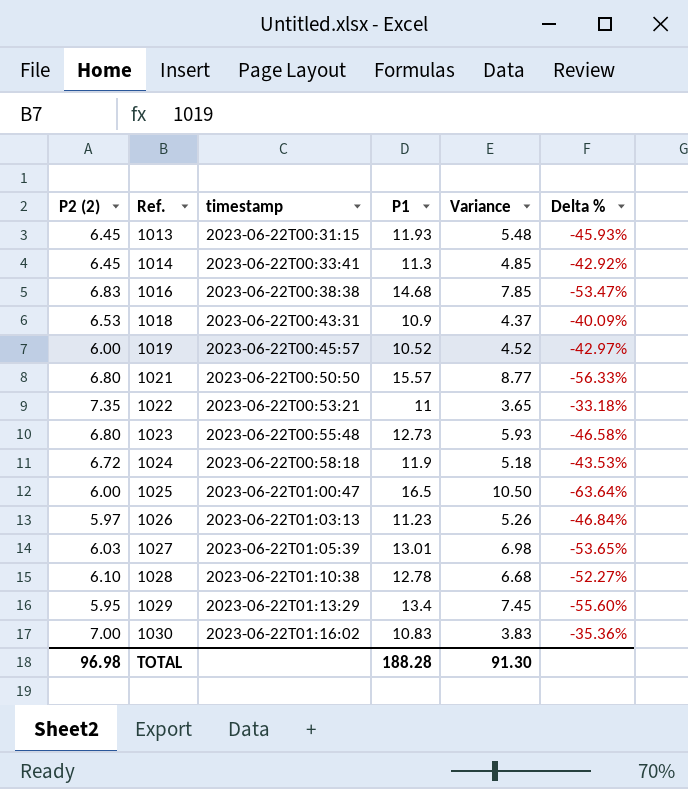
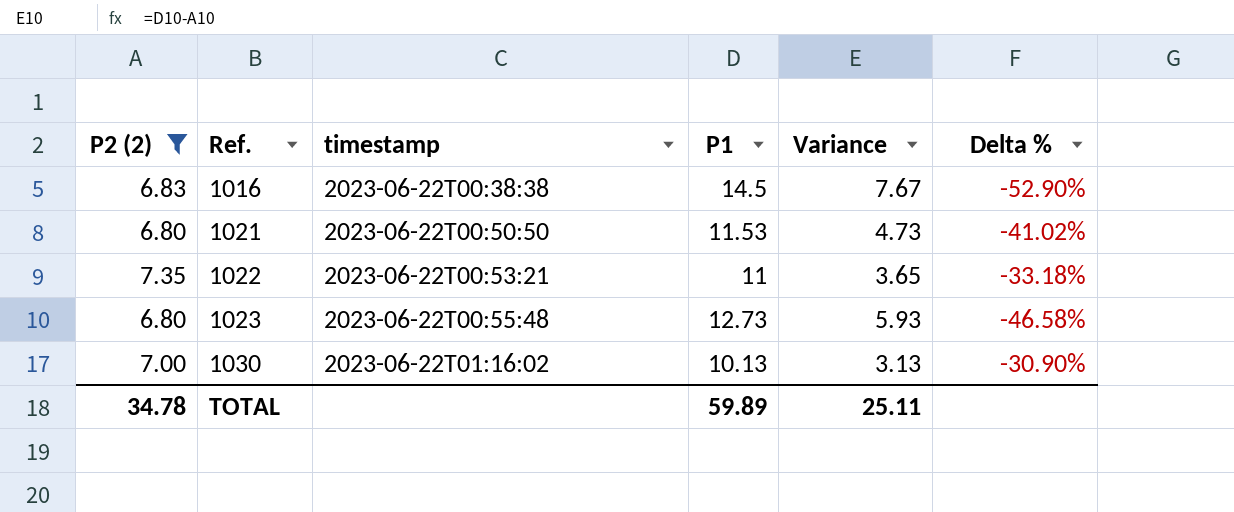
filter: none -> P2 (2) >= 6.80
1016 | P1: 14.68 -> 14.5
1016 | Variance: 7.85 -> 7.67
1016 | Delta %: -53.47% -> -52.90%
1021 | P1: 15.57 -> 11.53
1021 | Variance: 8.77 -> 4.73
1021 | Delta %: -56.33% -> -41.02%
1030 | P1: 10.83 -> 10.13
1030 | Variance: 3.83 -> 3.13
1030 | Delta %: -35.36% -> -30.90%
TOTAL | P2 (2): 96.98 -> 34.78
TOTAL | P1: 188.28 -> 59.89
TOTAL | Variance: 91.30 -> 25.11

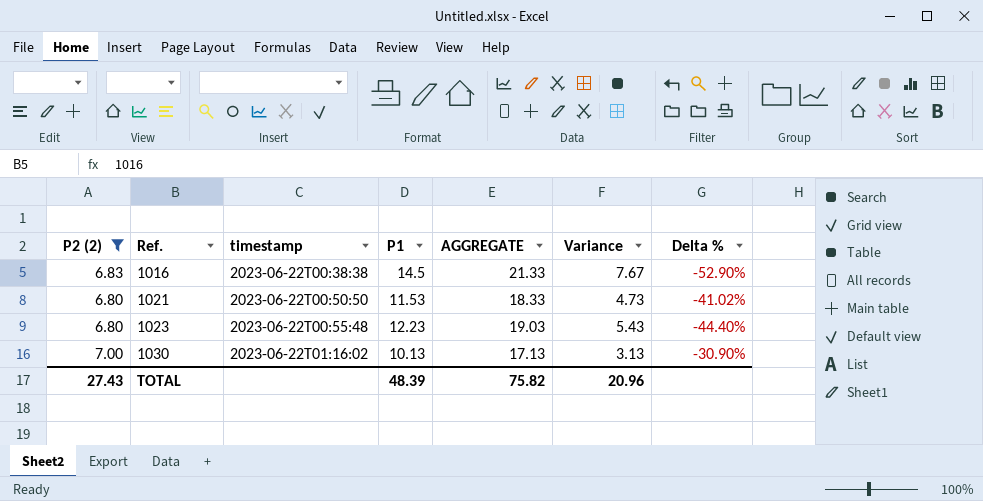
column AGGREGATE | formula: none -> [P2 (2)] + [P1]
row 1022: 7.35 | 2023-06-22T00:53:21 | 11 | 3.65 | -33.18% -> none
1023 | P1: 12.73 -> 12.23
1023 | Variance: 5.93 -> 5.43
1023 | Delta %: -46.58% -> -44.40%
TOTAL | P2 (2): 34.78 -> 27.43
TOTAL | P1: 59.89 -> 48.39
TOTAL | Variance: 25.11 -> 20.96

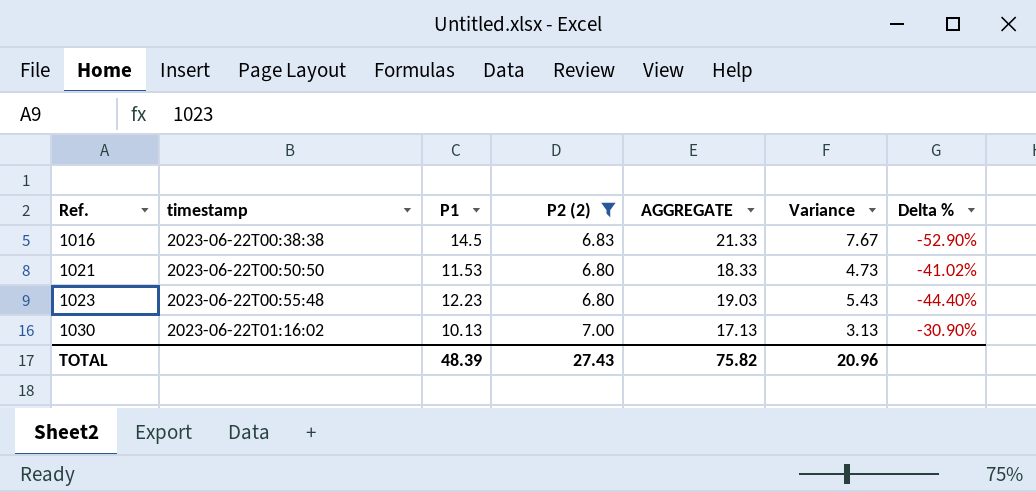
column P2 (2) | position: 1 -> 4

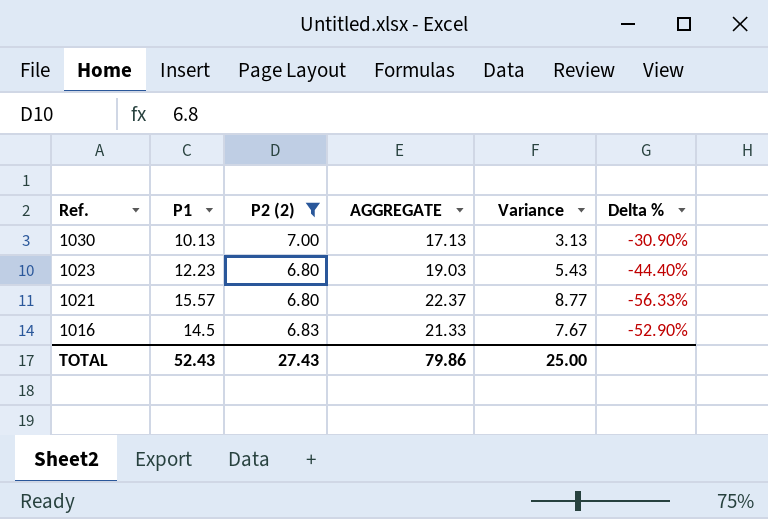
row order: Ref. ascending -> Ref. descending
column timestamp | position: 2 -> none
1021 | P1: 11.53 -> 15.57
1021 | AGGREGATE: 18.33 -> 22.37
1021 | Variance: 4.73 -> 8.77
1021 | Delta %: -41.02% -> -56.33%
TOTAL | P1: 48.39 -> 52.43
TOTAL | AGGREGATE: 75.82 -> 79.86
TOTAL | Variance: 20.96 -> 25.00

